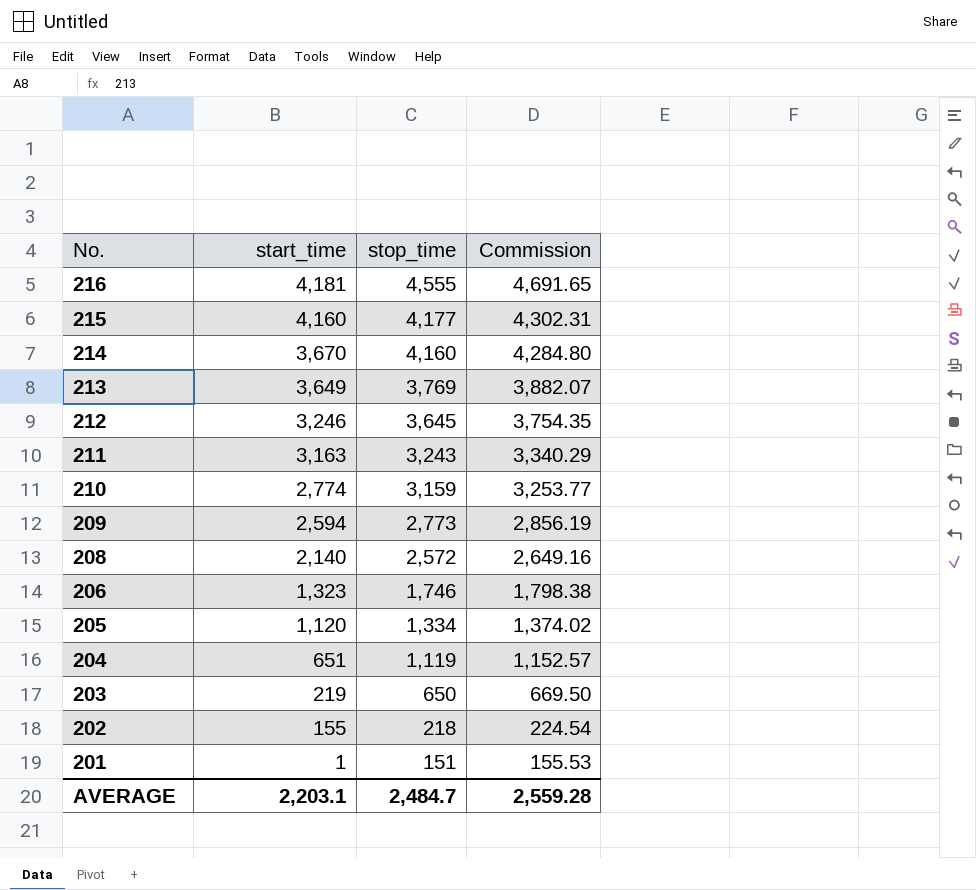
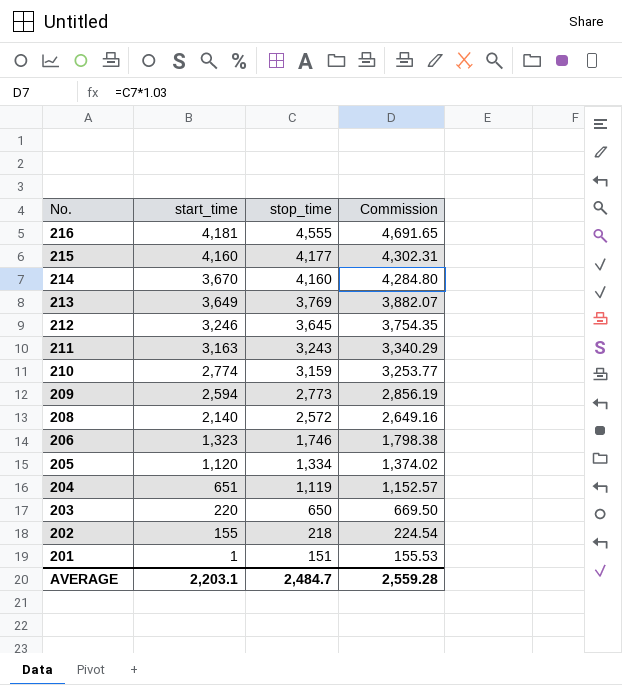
203 | start_time: 219 -> 220

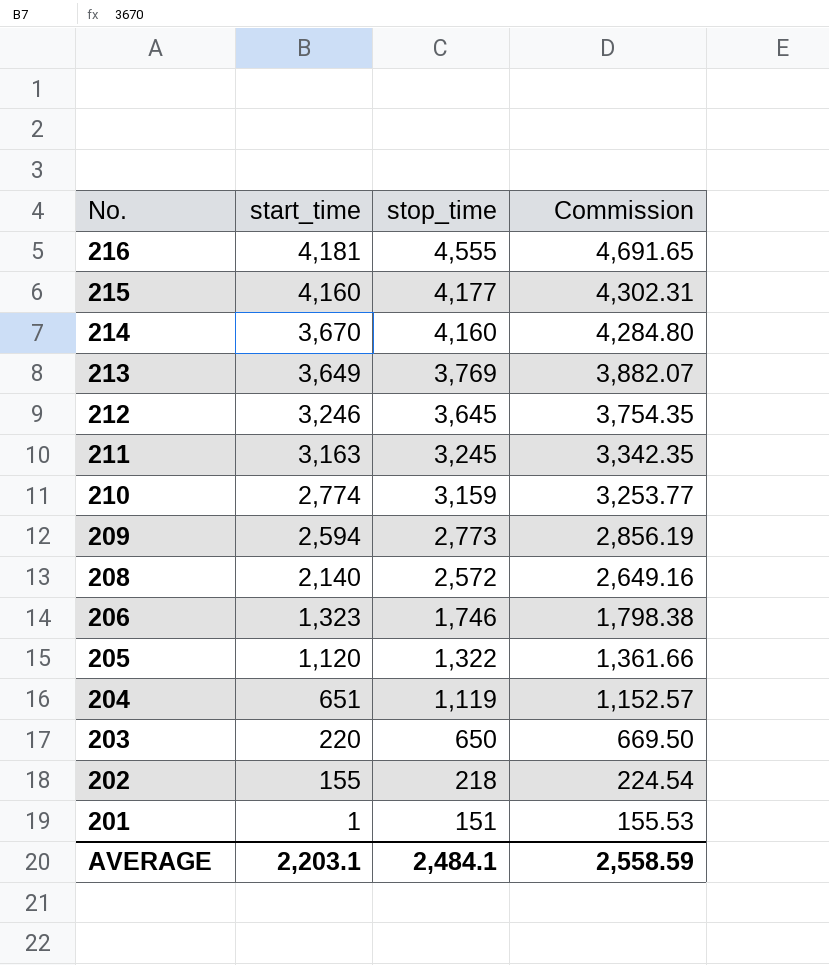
211 | stop_time: 3,243 -> 3,245
211 | Commission: 3,340.29 -> 3,342.35
205 | stop_time: 1,334 -> 1,322
205 | Commission: 1,374.02 -> 1,361.66
AVERAGE | stop_time: 2,484.7 -> 2,484.1
AVERAGE | Commission: 2,559.28 -> 2,558.59

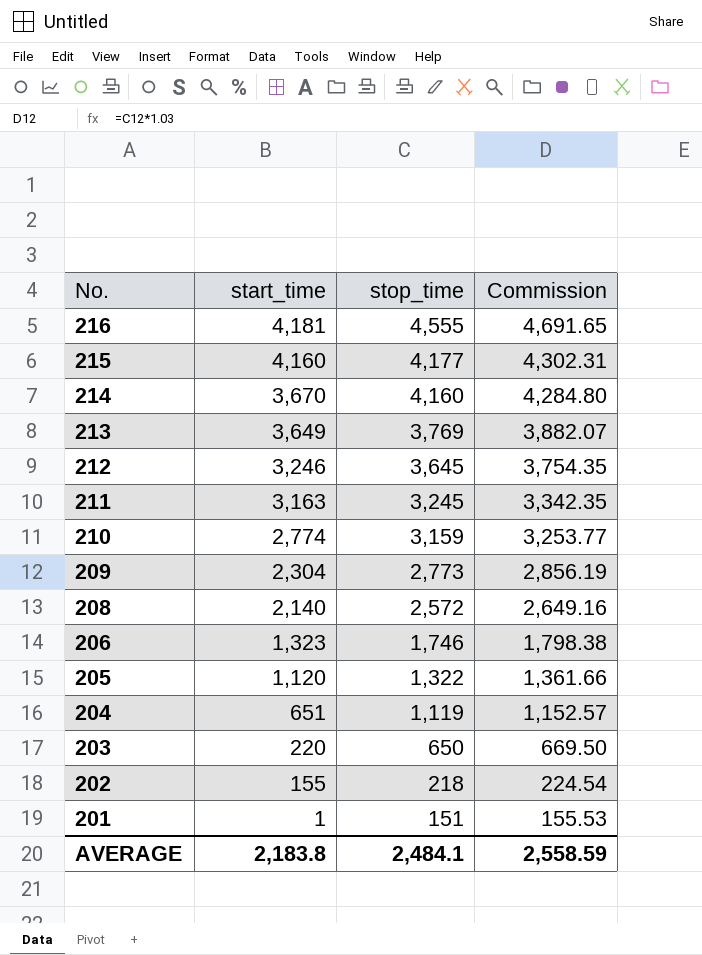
209 | start_time: 2,594 -> 2,304
AVERAGE | start_time: 2,203.1 -> 2,183.8

